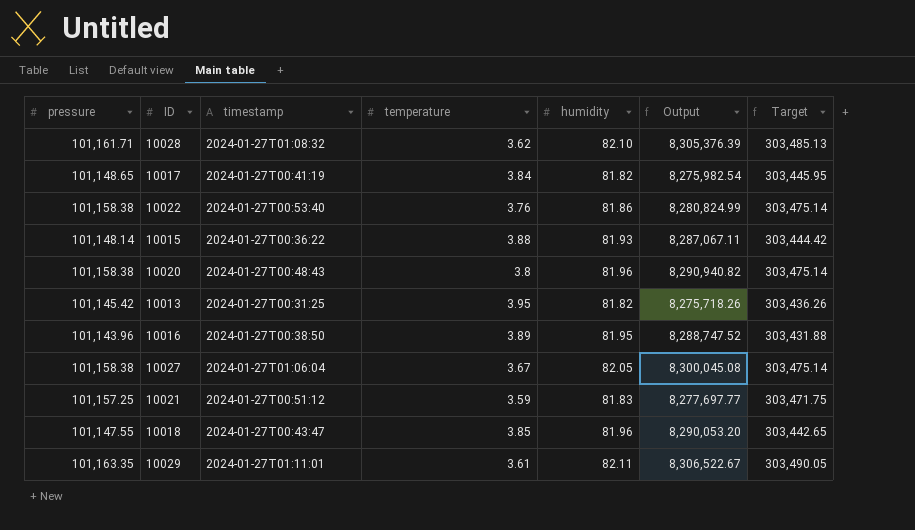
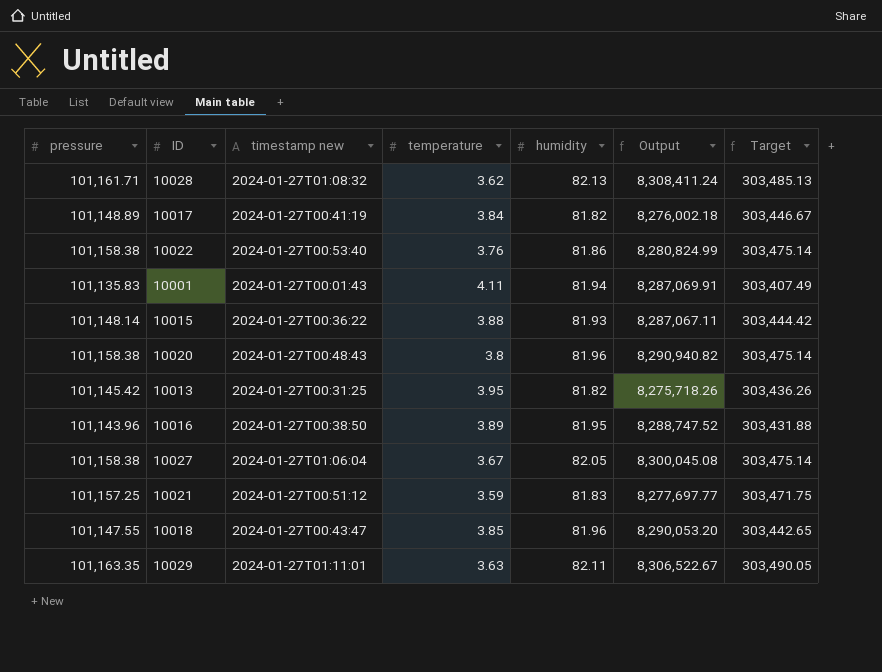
column name: timestamp -> timestamp new
10028 | humidity: 82.10 -> 82.13
10028 | Output: 8,305,376.39 -> 8,308,411.24
10017 | pressure: 101,148.65 -> 101,148.89
10017 | Output: 8,275,982.54 -> 8,276,002.18
10017 | Target: 303,445.95 -> 303,446.67
row 10001: none -> 101,135.83 | 2024-01-27T00:01:43 | 4.11 | 81.94 | 8,287,069.91 | 303,407.49
10029 | temperature: 3.61 -> 3.63

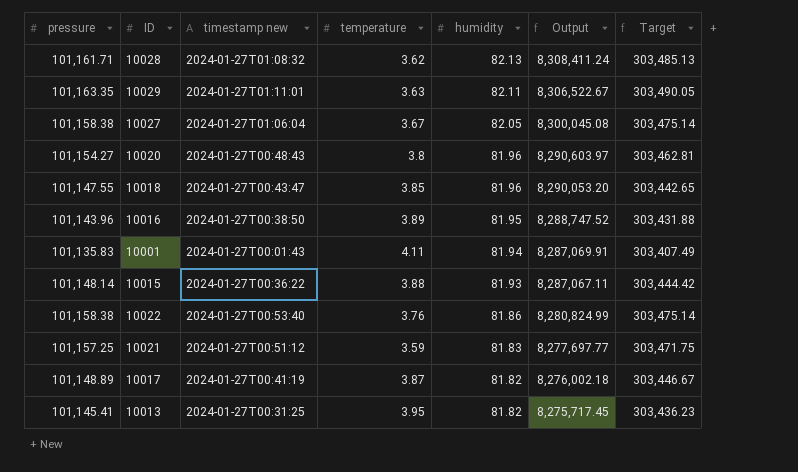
row order: none -> humidity descending
10020 | pressure: 101,158.38 -> 101,154.27
10020 | Output: 8,290,940.82 -> 8,290,603.97
10020 | Target: 303,475.14 -> 303,462.81
10017 | temperature: 3.84 -> 3.87
10013 | pressure: 101,145.42 -> 101,145.41
10013 | Output: 8,275,718.26 -> 8,275,717.45
10013 | Target: 303,436.26 -> 303,436.23

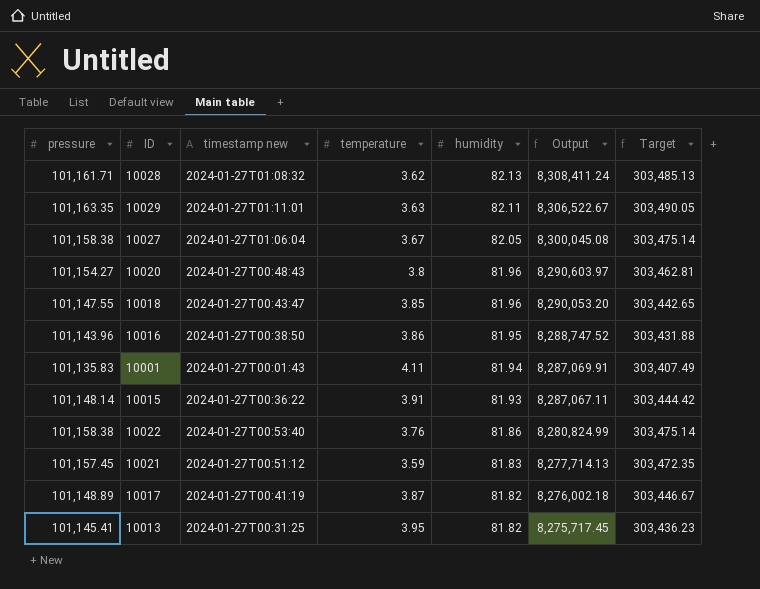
10016 | temperature: 3.89 -> 3.86
10015 | temperature: 3.88 -> 3.91
10021 | pressure: 101,157.25 -> 101,157.45
10021 | Output: 8,277,697.77 -> 8,277,714.13
10021 | Target: 303,471.75 -> 303,472.35

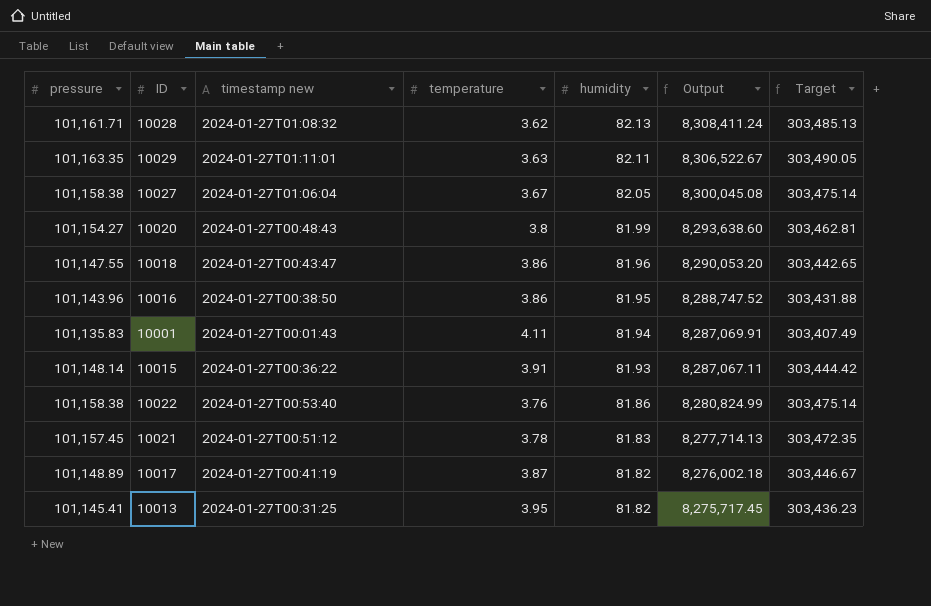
10020 | humidity: 81.96 -> 81.99
10020 | Output: 8,290,603.97 -> 8,293,638.60
10018 | temperature: 3.85 -> 3.86
10021 | temperature: 3.59 -> 3.78

